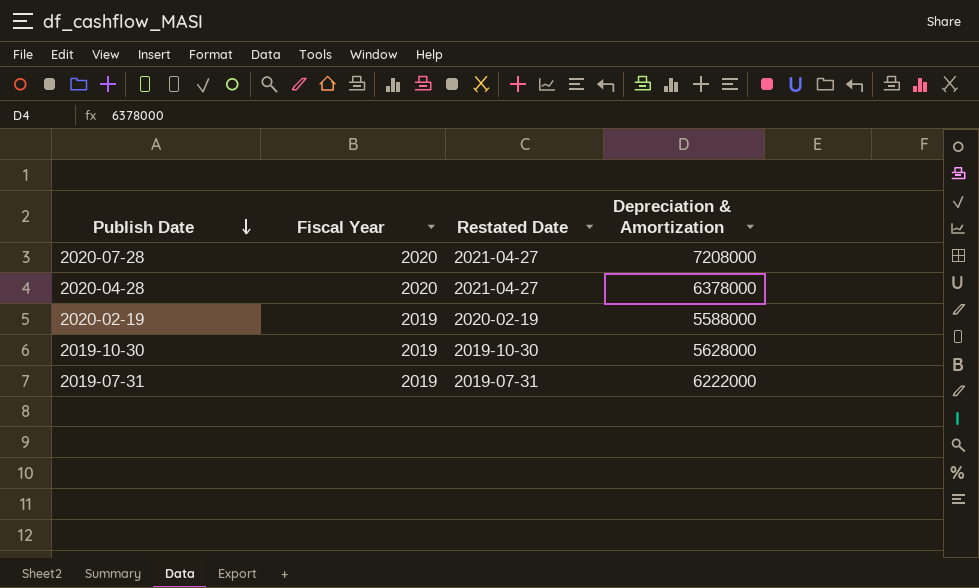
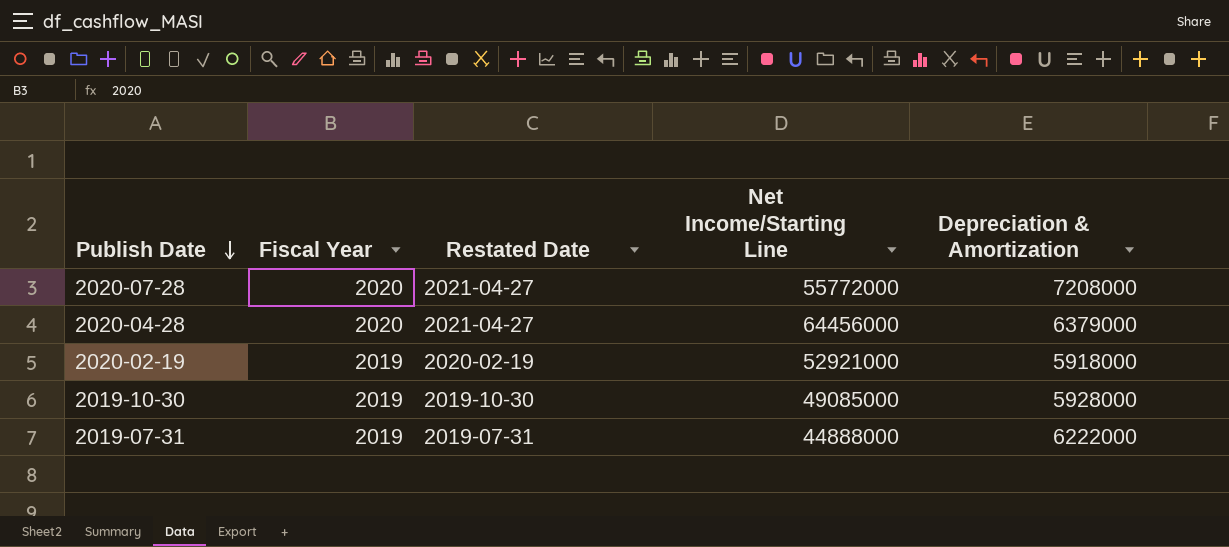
column Net Income/Starting Line | position: none -> 4
2020-04-28 | Depreciation & Amortization: 6378000 -> 6379000
2020-02-19 | Depreciation & Amortization: 5588000 -> 5918000
2019-10-30 | Depreciation & Amortization: 5628000 -> 5928000

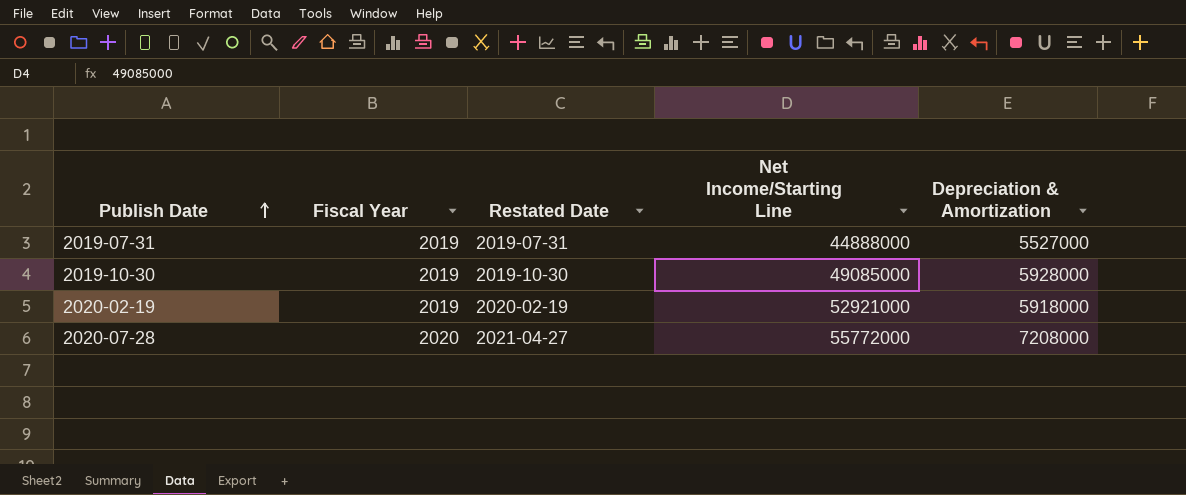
row order: Publish Date descending -> Publish Date ascending
row 2020-04-28: 2020 | 2021-04-27 | 64456000 | 6379000 -> none
2019-07-31 | Depreciation & Amortization: 6222000 -> 5527000

